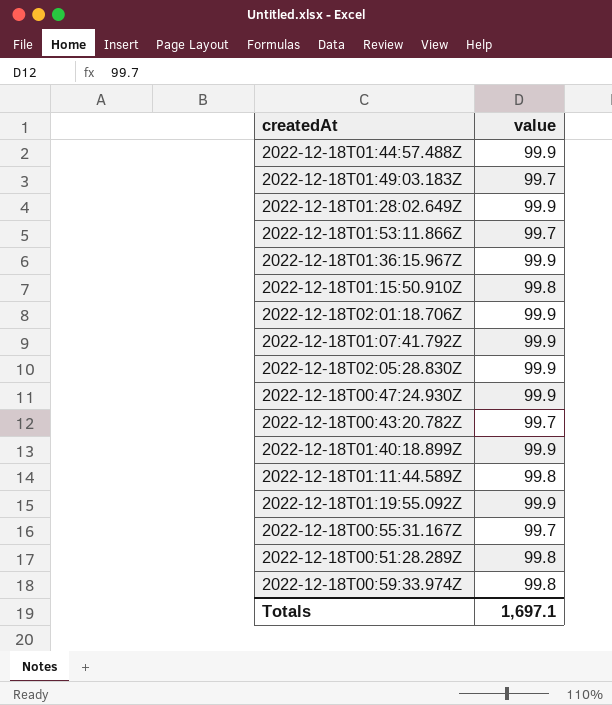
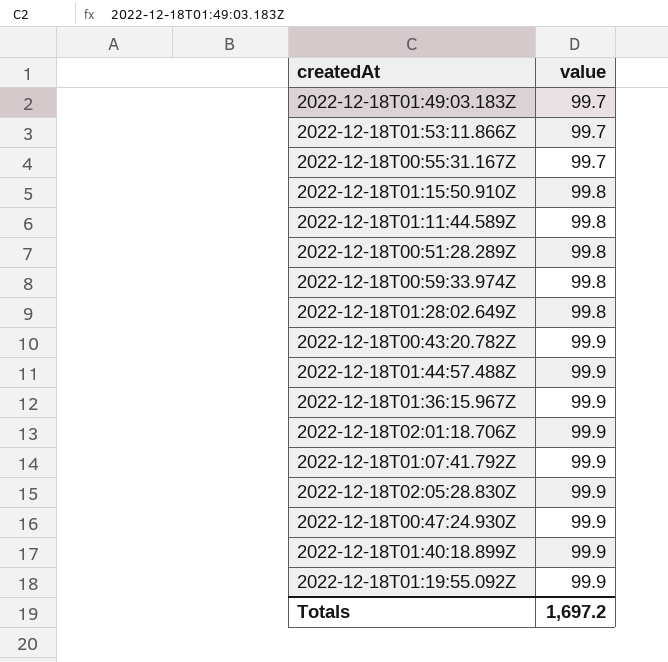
row order: none -> value ascending
2022-12-18T01:28:02.649Z | value: 99.9 -> 99.8
2022-12-18T00:43:20.782Z | value: 99.7 -> 99.9
Totals | value: 1,697.1 -> 1,697.2

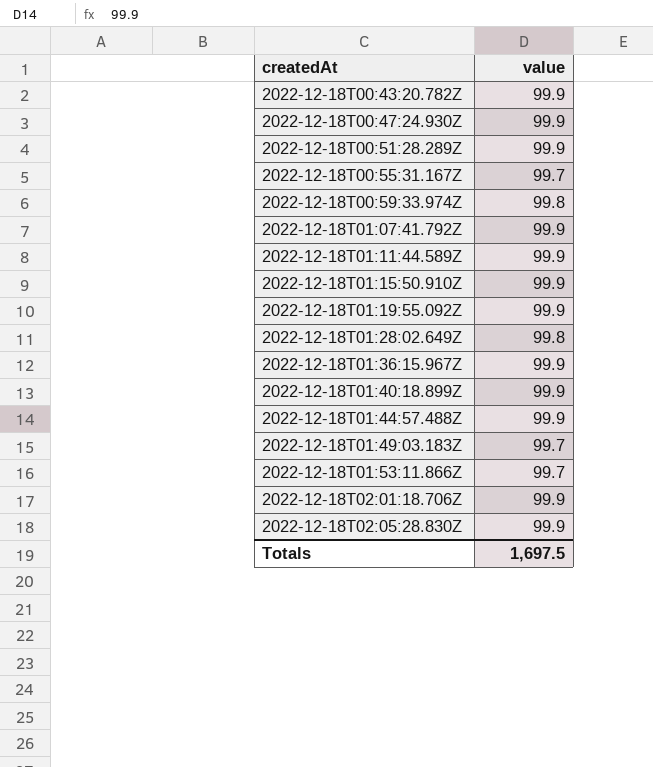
row order: value ascending -> createdAt ascending
2022-12-18T00:51:28.289Z | value: 99.8 -> 99.9
2022-12-18T01:11:44.589Z | value: 99.8 -> 99.9
2022-12-18T01:15:50.910Z | value: 99.8 -> 99.9
Totals | value: 1,697.2 -> 1,697.5

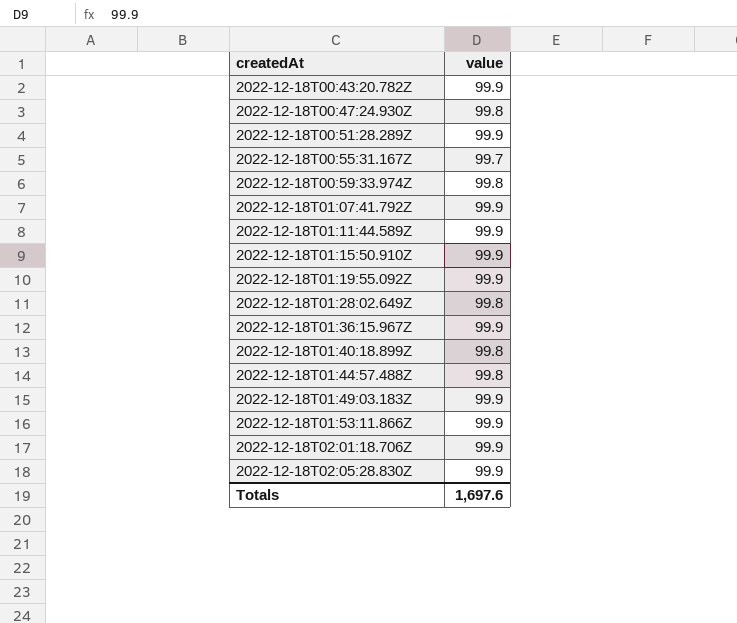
2022-12-18T00:47:24.930Z | value: 99.9 -> 99.8
2022-12-18T01:40:18.899Z | value: 99.9 -> 99.8
2022-12-18T01:44:57.488Z | value: 99.9 -> 99.8
2022-12-18T01:49:03.183Z | value: 99.7 -> 99.9
2022-12-18T01:53:11.866Z | value: 99.7 -> 99.9
Totals | value: 1,697.5 -> 1,697.6

